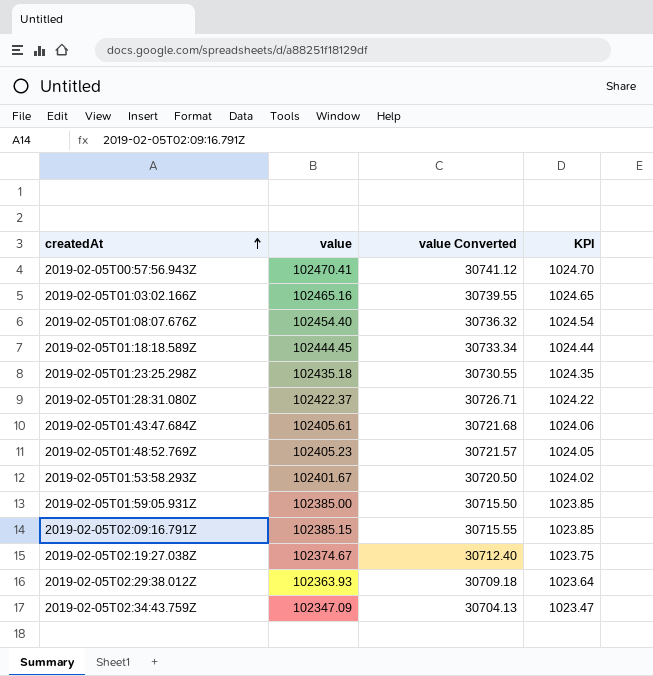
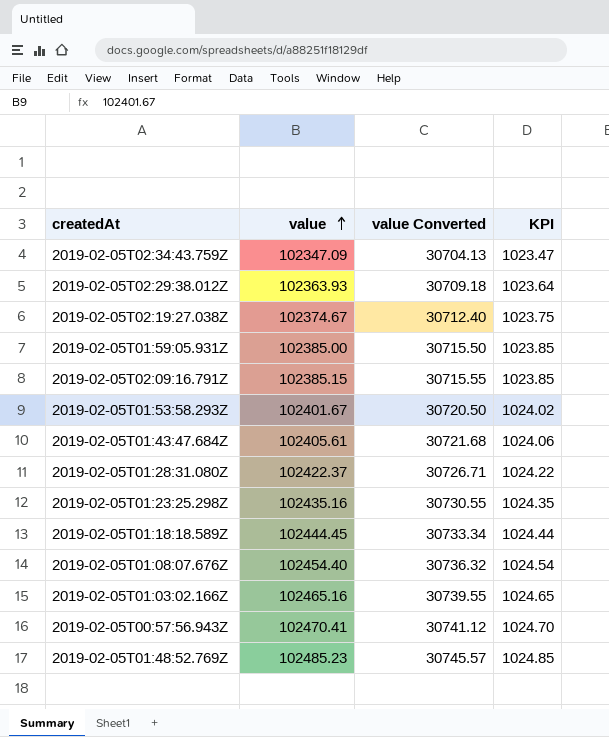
row order: createdAt ascending -> value ascending
2019-02-05T01:23:25.298Z | value: 102435.18 -> 102435.16
2019-02-05T01:48:52.769Z | value: 102405.23 -> 102485.23
2019-02-05T01:48:52.769Z | value Converted: 30721.57 -> 30745.57
2019-02-05T01:48:52.769Z | KPI: 1024.05 -> 1024.85

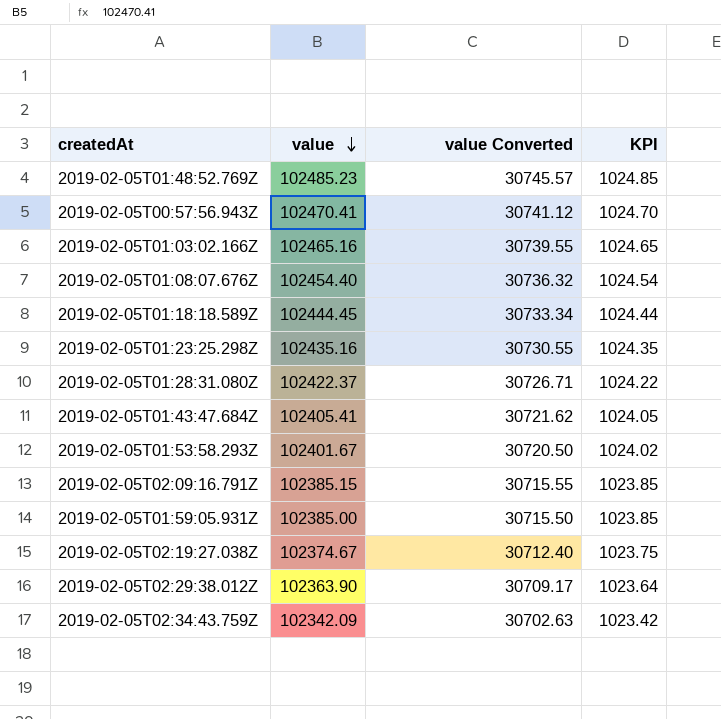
row order: value ascending -> value descending
2019-02-05T01:43:47.684Z | value: 102405.61 -> 102405.41
2019-02-05T01:43:47.684Z | value Converted: 30721.68 -> 30721.62
2019-02-05T01:43:47.684Z | KPI: 1024.06 -> 1024.05
2019-02-05T02:29:38.012Z | value: 102363.93 -> 102363.90
2019-02-05T02:29:38.012Z | value Converted: 30709.18 -> 30709.17
2019-02-05T02:34:43.759Z | value: 102347.09 -> 102342.09
2019-02-05T02:34:43.759Z | value Converted: 30704.13 -> 30702.63
2019-02-05T02:34:43.759Z | KPI: 1023.47 -> 1023.42

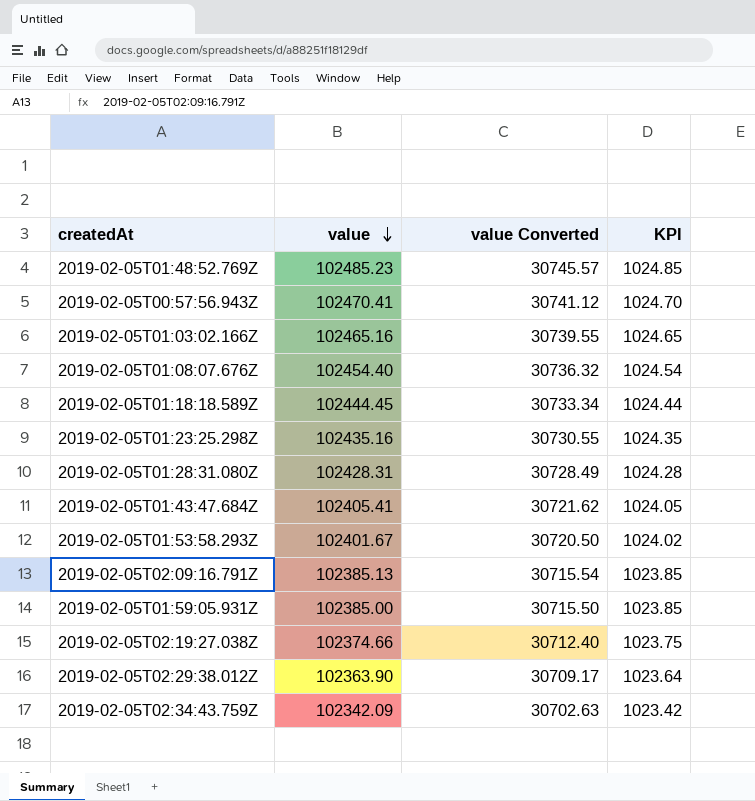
2019-02-05T01:28:31.080Z | value: 102422.37 -> 102428.31
2019-02-05T01:28:31.080Z | value Converted: 30726.71 -> 30728.49
2019-02-05T01:28:31.080Z | KPI: 1024.22 -> 1024.28
2019-02-05T02:09:16.791Z | value: 102385.15 -> 102385.13
2019-02-05T02:09:16.791Z | value Converted: 30715.55 -> 30715.54
2019-02-05T02:19:27.038Z | value: 102374.67 -> 102374.66

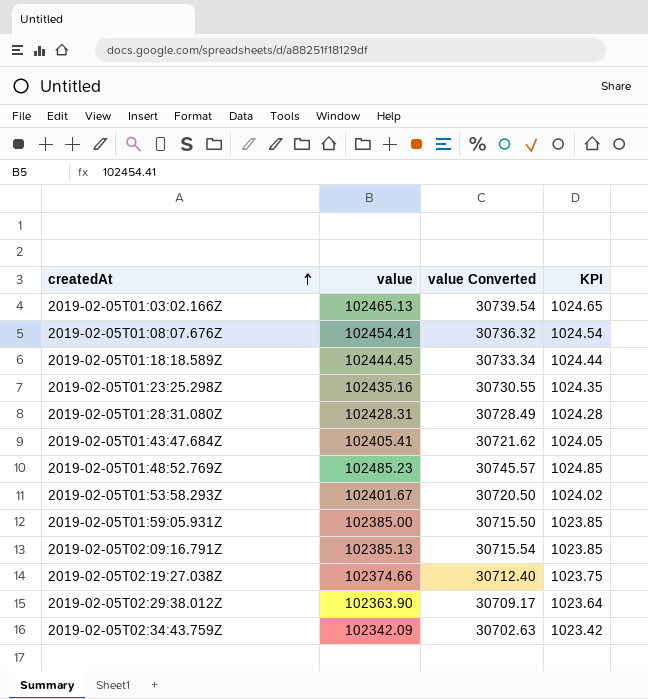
row order: value descending -> createdAt ascending
row 2019-02-05T00:57:56.943Z: 102470.41 | 30741.12 | 1024.70 -> none
2019-02-05T01:03:02.166Z | value: 102465.16 -> 102465.13
2019-02-05T01:03:02.166Z | value Converted: 30739.55 -> 30739.54
2019-02-05T01:08:07.676Z | value: 102454.40 -> 102454.41

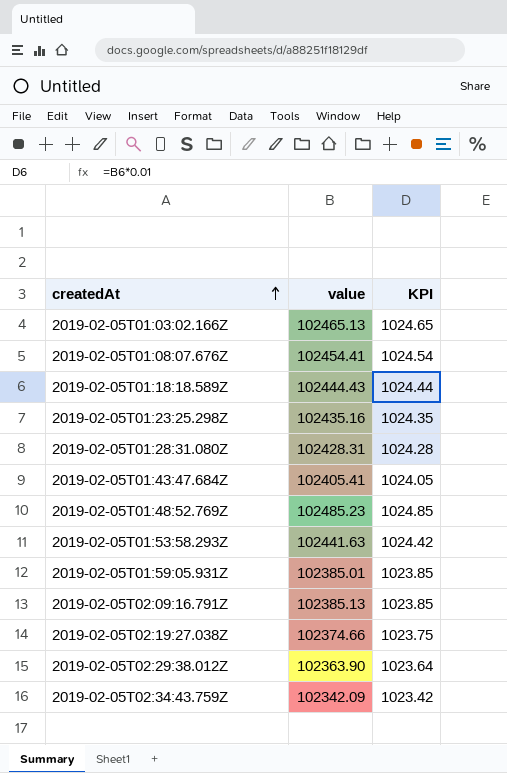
column value Converted | formula: [value] * 0.3 -> none
2019-02-05T01:18:18.589Z | value: 102444.45 -> 102444.43
2019-02-05T01:53:58.293Z | value: 102401.67 -> 102441.63
2019-02-05T01:53:58.293Z | KPI: 1024.02 -> 1024.42
2019-02-05T01:59:05.931Z | value: 102385.00 -> 102385.01

